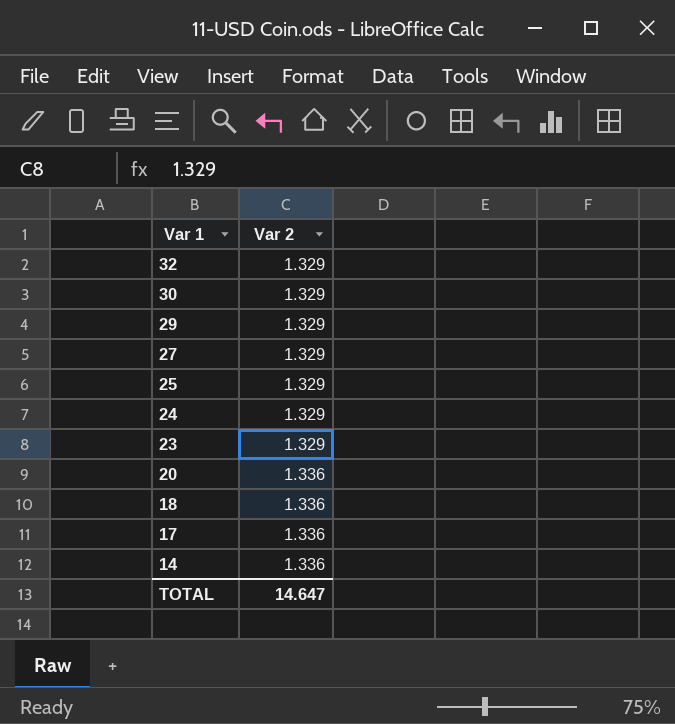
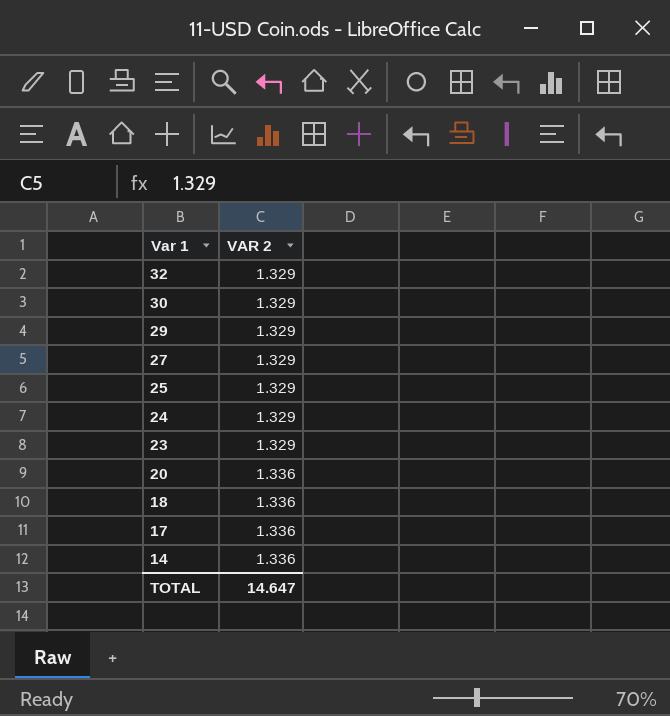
column name: Var 2 -> VAR 2

